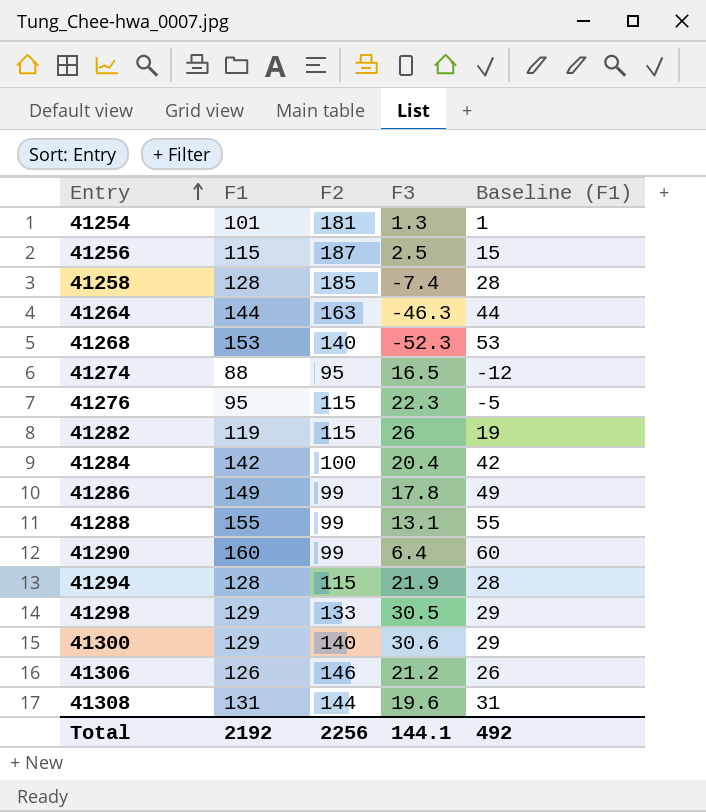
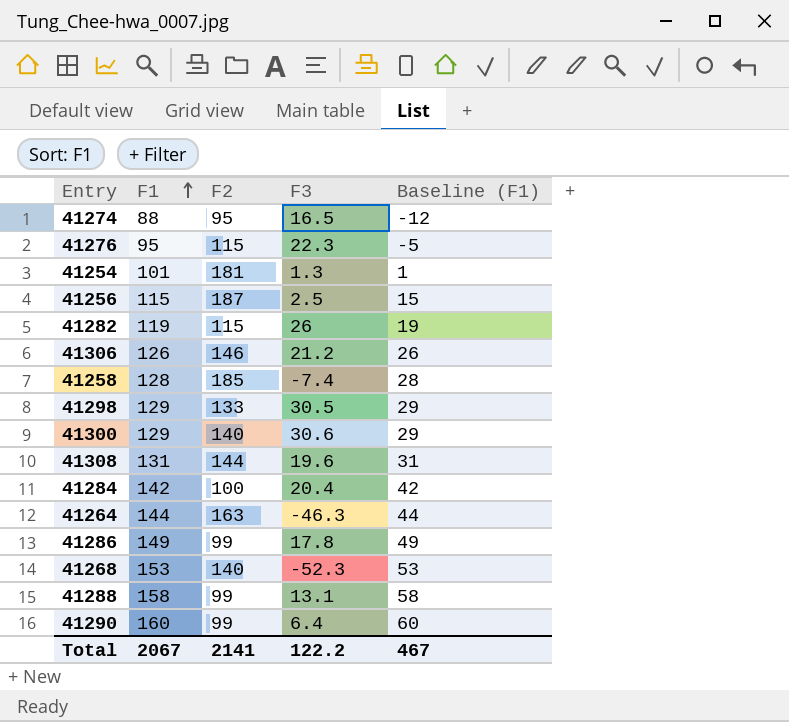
row order: Entry ascending -> F1 ascending
row 41294: 128 | 115 | 21.9 | 28 -> none
41288 | F1: 155 -> 158
41288 | Baseline (F1): 55 -> 58
Total | F1: 2192 -> 2067
Total | F2: 2256 -> 2141
Total | F3: 144.1 -> 122.2
Total | Baseline (F1): 492 -> 467

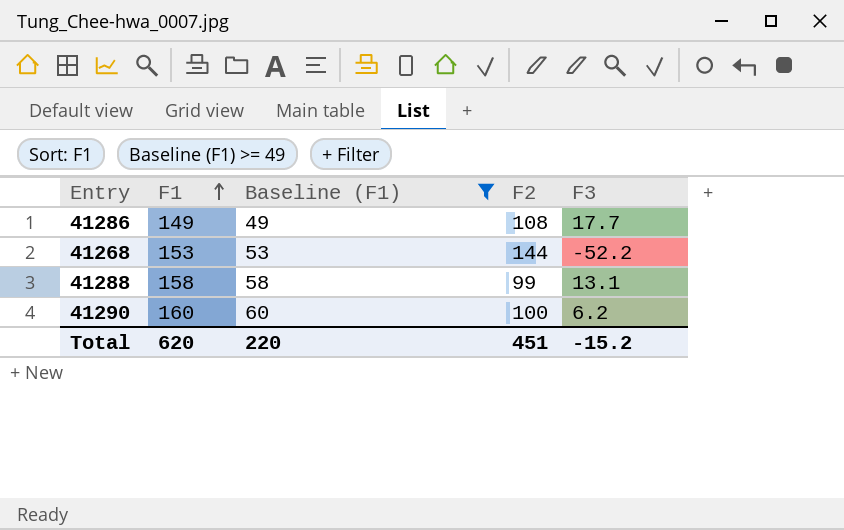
filter: none -> Baseline (F1) >= 49
column Baseline (F1) | position: 5 -> 3
41286 | F2: 99 -> 108
41286 | F3: 17.8 -> 17.7
41268 | F2: 140 -> 144
41268 | F3: -52.3 -> -52.2
41290 | F2: 99 -> 100
41290 | F3: 6.4 -> 6.2
Total | F1: 2067 -> 620
Total | Baseline (F1): 467 -> 220
Total | F2: 2141 -> 451
Total | F3: 122.2 -> -15.2

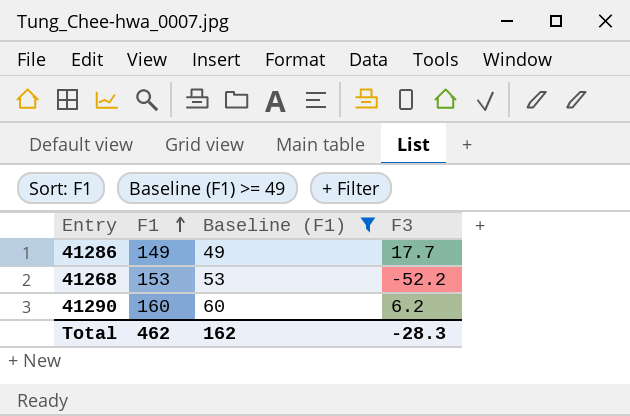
column F2 | position: 4 -> none
row 41288: 158 | 58 | 99 | 13.1 -> none
Total | F1: 620 -> 462
Total | Baseline (F1): 220 -> 162
Total | F3: -15.2 -> -28.3

